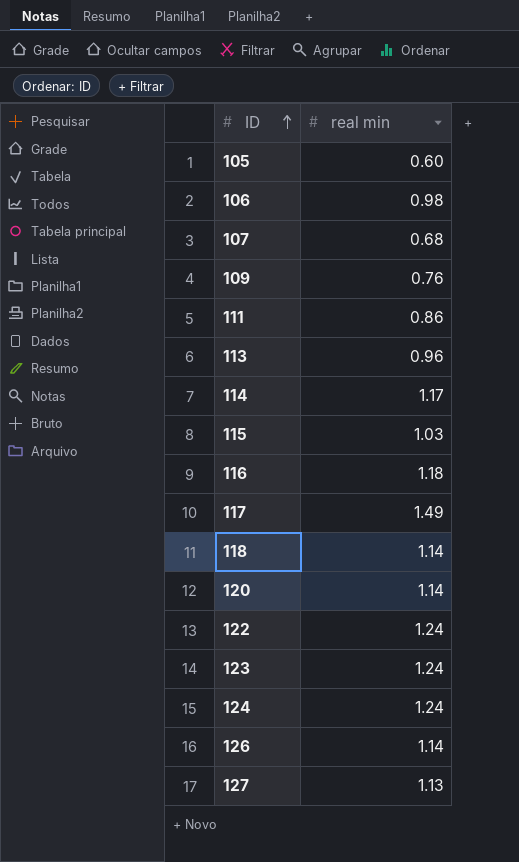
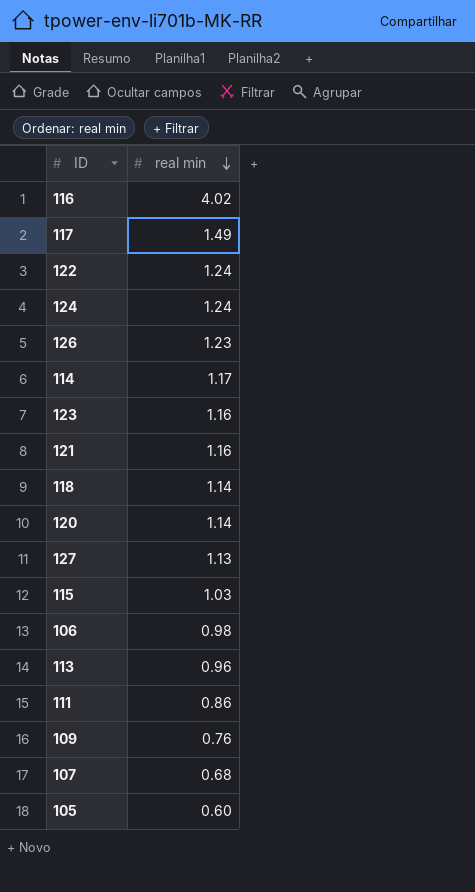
row order: ID ascending -> real min descending
116 | real min: 1.18 -> 4.02
126 | real min: 1.14 -> 1.23
123 | real min: 1.24 -> 1.16
row 121: none -> 1.16

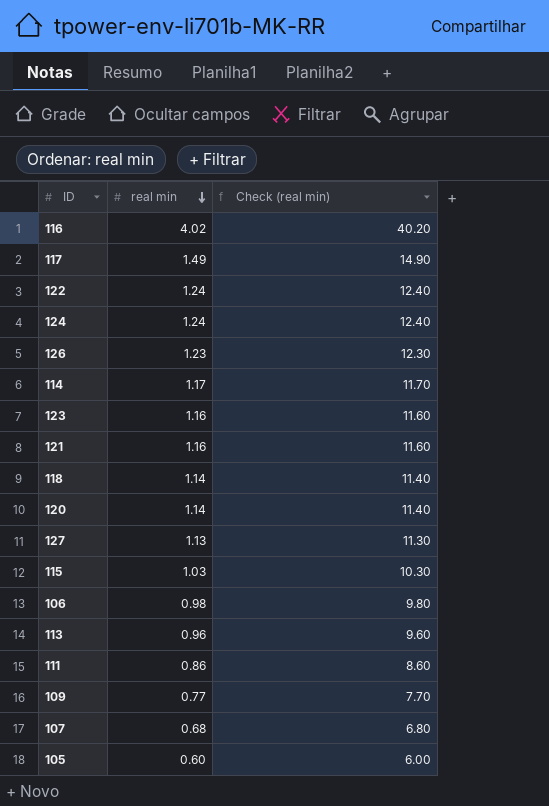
column Check (real min) | formula: none -> [real min] * 10
109 | real min: 0.76 -> 0.77

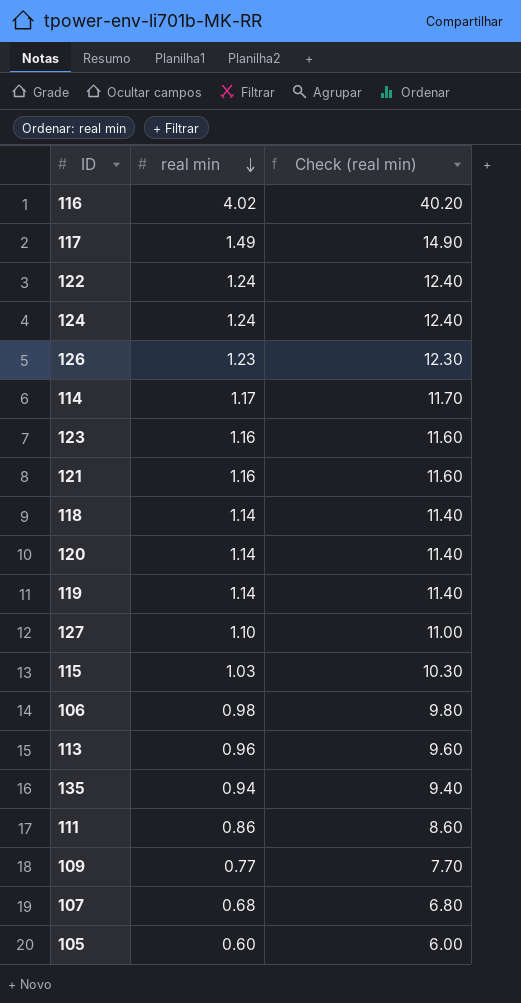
row 119: none -> 1.14 | 11.40
127 | real min: 1.13 -> 1.10
127 | Check (real min): 11.30 -> 11.00
row 135: none -> 0.94 | 9.40

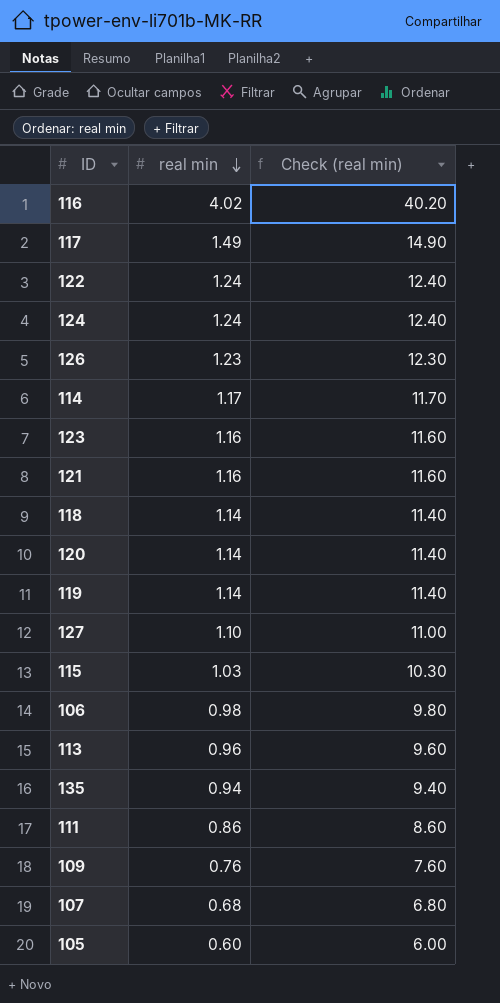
109 | real min: 0.77 -> 0.76
109 | Check (real min): 7.70 -> 7.60

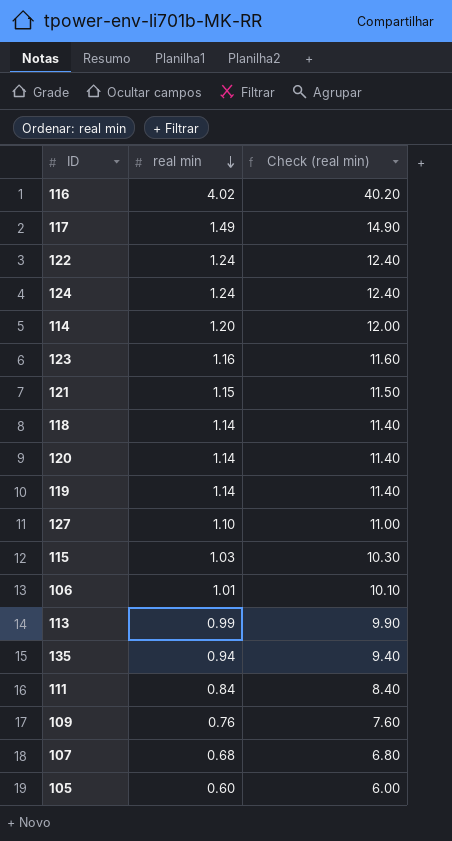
row 126: 1.23 | 12.30 -> none
114 | real min: 1.17 -> 1.20
114 | Check (real min): 11.70 -> 12.00
121 | real min: 1.16 -> 1.15
121 | Check (real min): 11.60 -> 11.50
106 | real min: 0.98 -> 1.01
106 | Check (real min): 9.80 -> 10.10
113 | real min: 0.96 -> 0.99
113 | Check (real min): 9.60 -> 9.90
111 | real min: 0.86 -> 0.84
111 | Check (real min): 8.60 -> 8.40

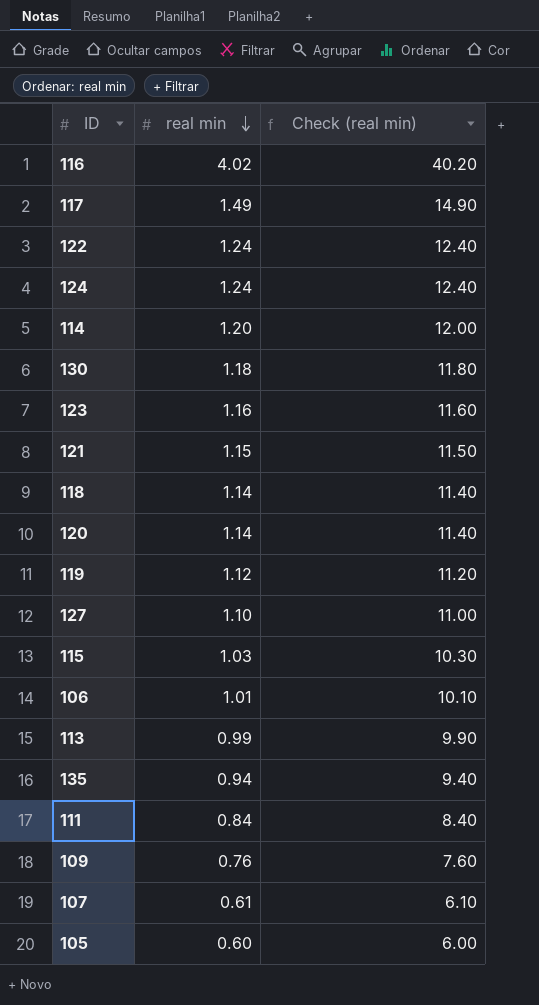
row 130: none -> 1.18 | 11.80
119 | real min: 1.14 -> 1.12
119 | Check (real min): 11.40 -> 11.20
107 | real min: 0.68 -> 0.61
107 | Check (real min): 6.80 -> 6.10

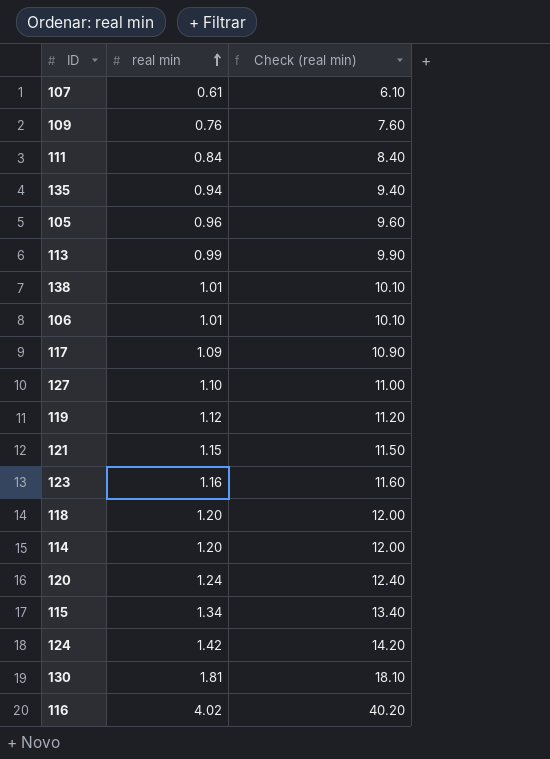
row order: real min descending -> real min ascending
row 122: 1.24 | 12.40 -> none
105 | real min: 0.60 -> 0.96
105 | Check (real min): 6.00 -> 9.60
row 138: none -> 1.01 | 10.10
117 | real min: 1.49 -> 1.09
117 | Check (real min): 14.90 -> 10.90
118 | real min: 1.14 -> 1.20
118 | Check (real min): 11.40 -> 12.00
120 | real min: 1.14 -> 1.24
120 | Check (real min): 11.40 -> 12.40
115 | real min: 1.03 -> 1.34
115 | Check (real min): 10.30 -> 13.40
124 | real min: 1.24 -> 1.42
124 | Check (real min): 12.40 -> 14.20
130 | real min: 1.18 -> 1.81
130 | Check (real min): 11.80 -> 18.10

